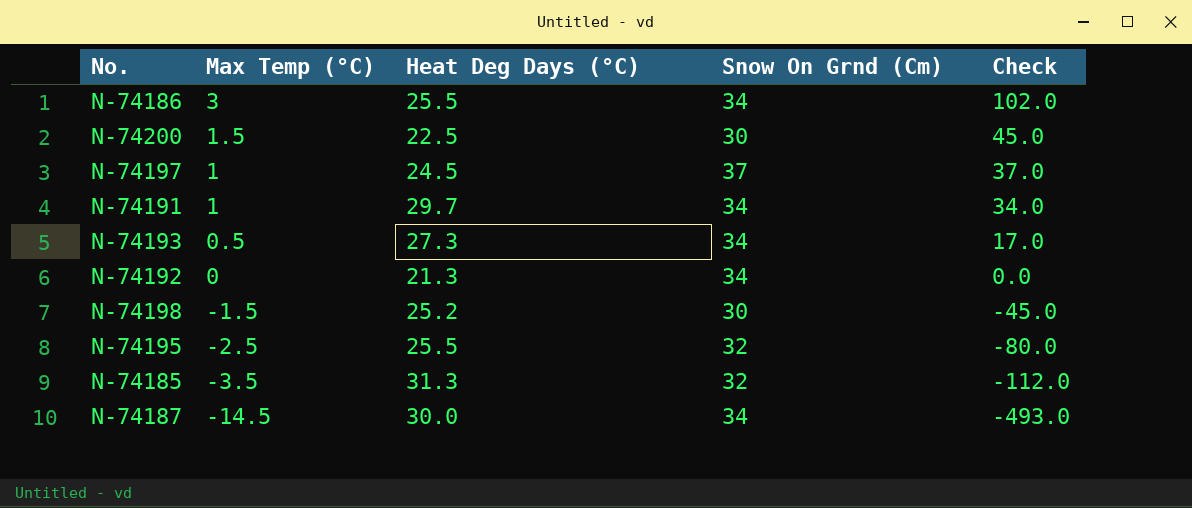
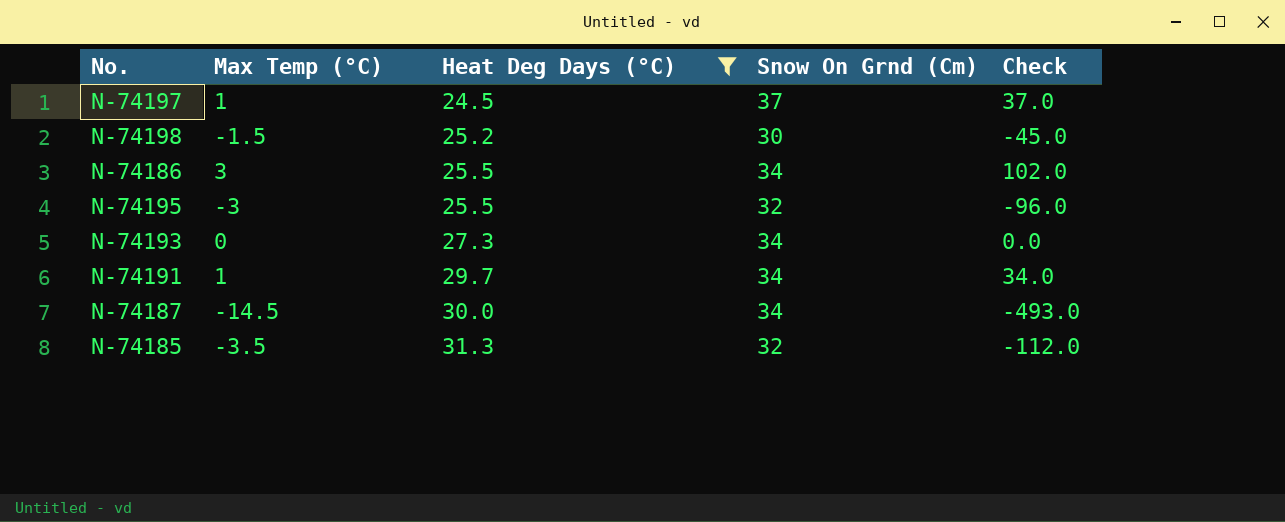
filter: none -> Heat Deg Days (°C) >= 24.5
row order: Max Temp (°C) descending -> Heat Deg Days (°C) ascending
N-74195 | Max Temp (°C): -2.5 -> -3
N-74195 | Check: -80.0 -> -96.0
N-74193 | Max Temp (°C): 0.5 -> 0
N-74193 | Check: 17.0 -> 0.0

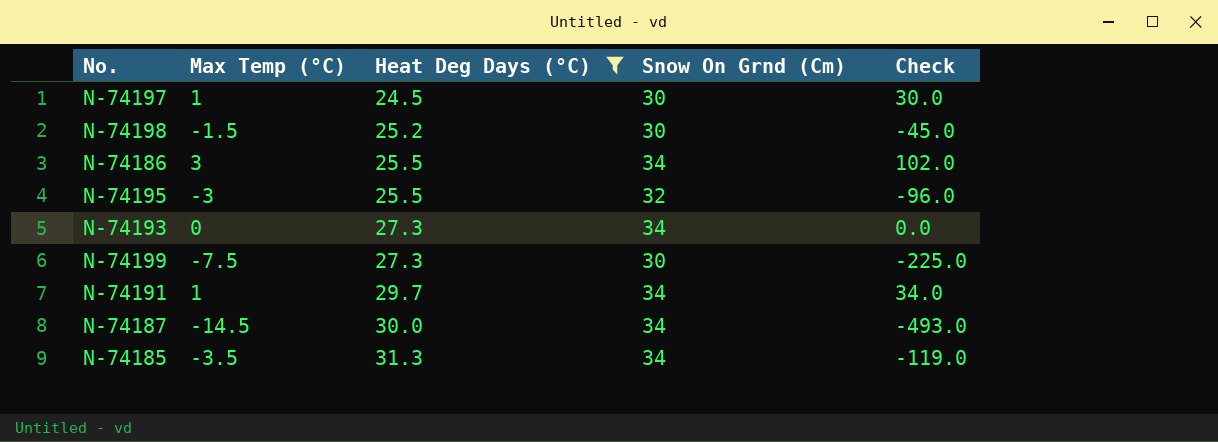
N-74197 | Snow On Grnd (Cm): 37 -> 30
N-74197 | Check: 37.0 -> 30.0
row N-74199: none -> -7.5 | 27.3 | 30 | -225.0
N-74185 | Snow On Grnd (Cm): 32 -> 34
N-74185 | Check: -112.0 -> -119.0

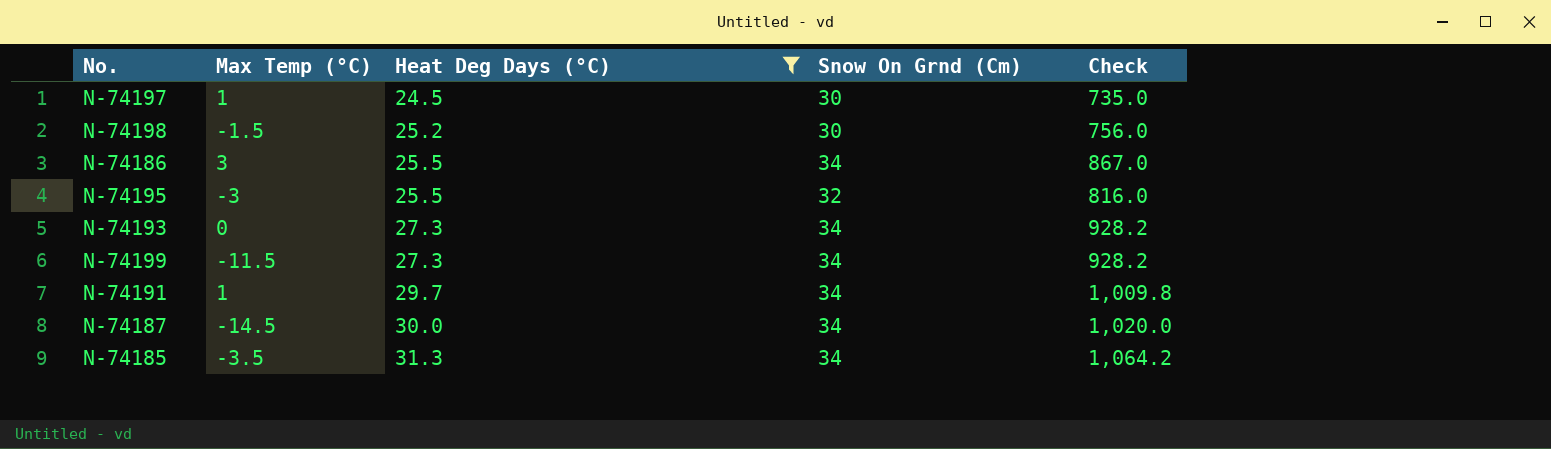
column Check | formula: [Max Temp (°C)] * [Snow On Grnd (Cm)] -> [Heat Deg Days (°C)] * [Snow On Grnd (Cm)]
N-74199 | Max Temp (°C): -7.5 -> -11.5
N-74199 | Snow On Grnd (Cm): 30 -> 34

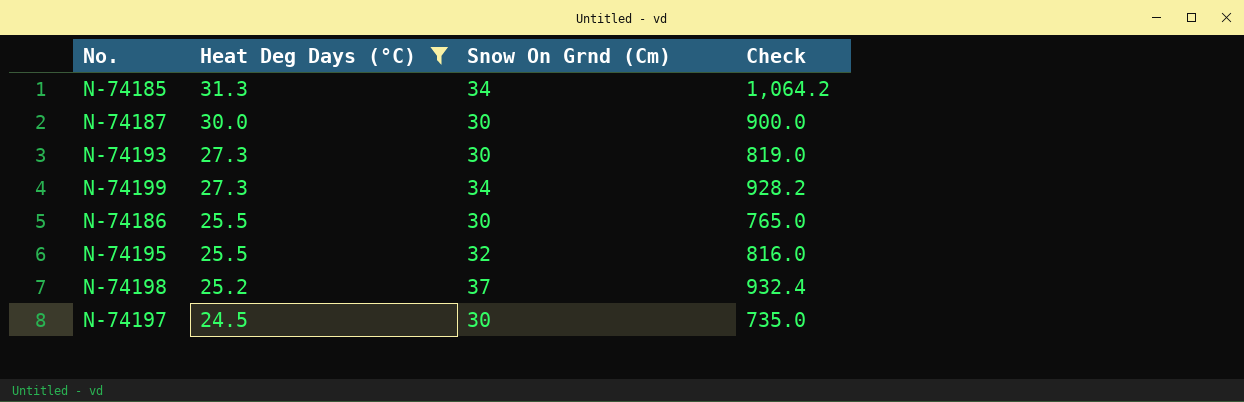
row order: Heat Deg Days (°C) ascending -> Heat Deg Days (°C) descending
column Max Temp (°C) | position: 2 -> none
row N-74191: 1 | 29.7 | 34 | 1,009.8 -> none
N-74187 | Snow On Grnd (Cm): 34 -> 30
N-74187 | Check: 1,020.0 -> 900.0
N-74193 | Snow On Grnd (Cm): 34 -> 30
N-74193 | Check: 928.2 -> 819.0
N-74186 | Snow On Grnd (Cm): 34 -> 30
N-74186 | Check: 867.0 -> 765.0
N-74198 | Snow On Grnd (Cm): 30 -> 37
N-74198 | Check: 756.0 -> 932.4

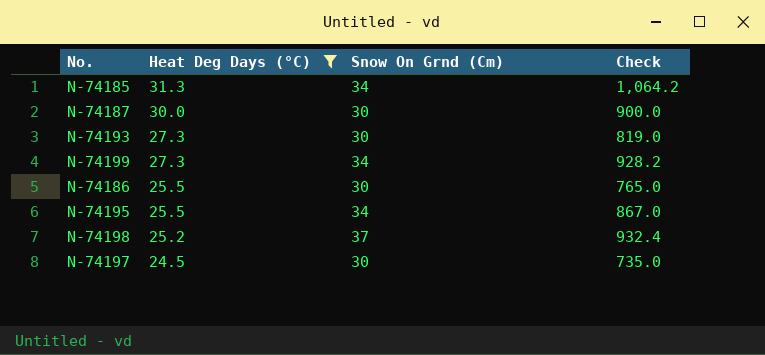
N-74195 | Snow On Grnd (Cm): 32 -> 34
N-74195 | Check: 816.0 -> 867.0

